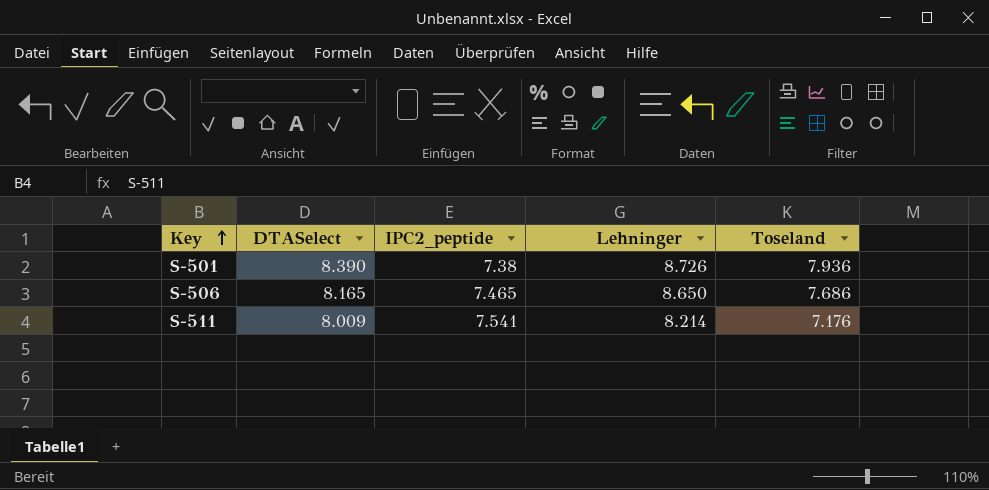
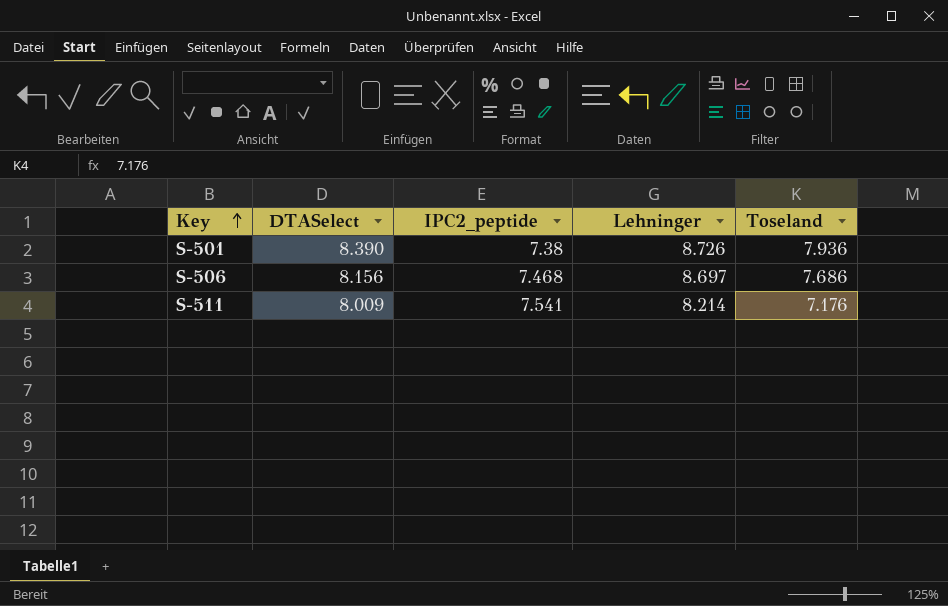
S-506 | DTASelect: 8.165 -> 8.156
S-506 | IPC2_peptide: 7.465 -> 7.468
S-506 | Lehninger: 8.650 -> 8.697

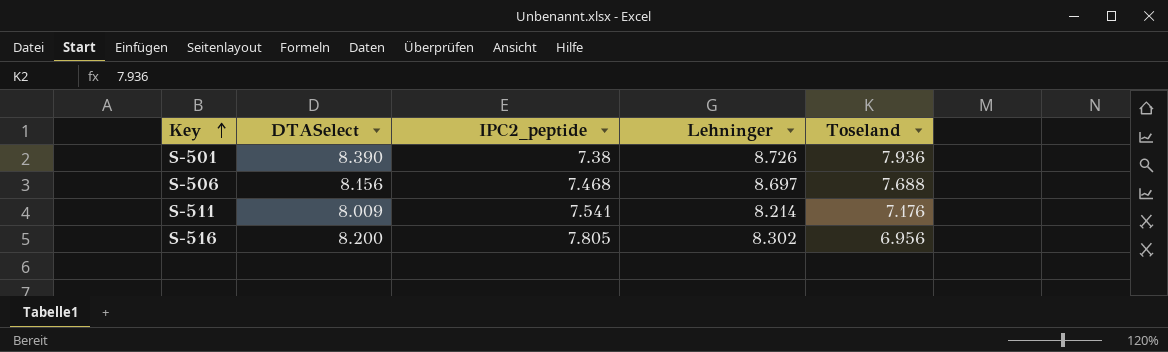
S-506 | Toseland: 7.686 -> 7.688
row S-516: none -> 8.200 | 7.805 | 8.302 | 6.956

